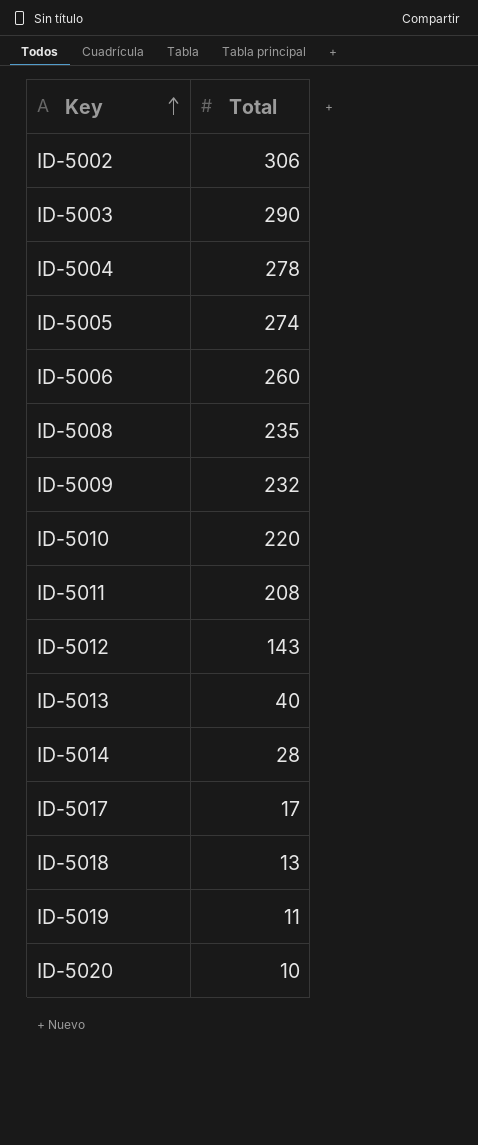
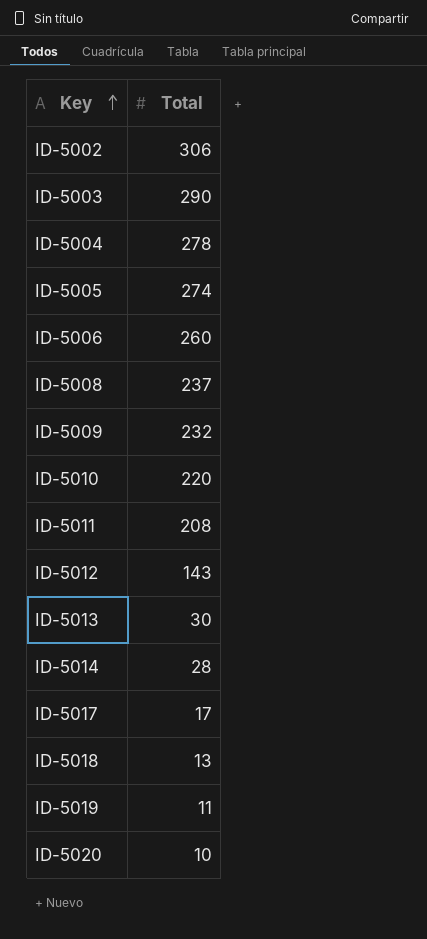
ID-5008 | Total: 235 -> 237
ID-5013 | Total: 40 -> 30

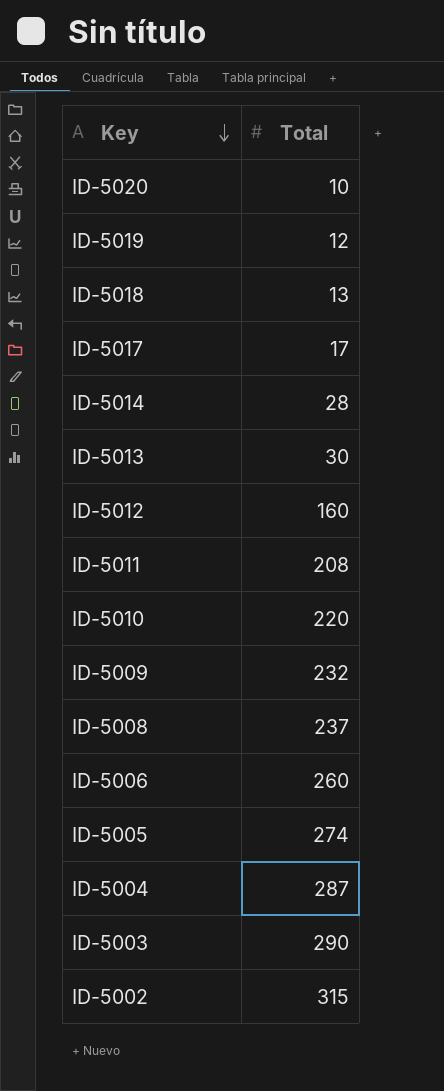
row order: Key ascending -> Key descending
ID-5019 | Total: 11 -> 12
ID-5012 | Total: 143 -> 160
ID-5004 | Total: 278 -> 287
ID-5002 | Total: 306 -> 315

